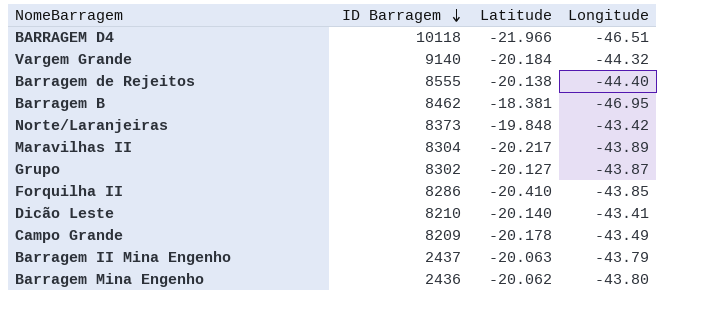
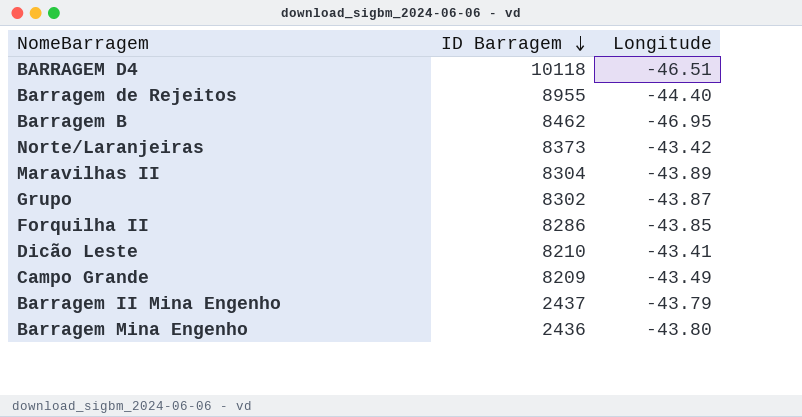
column Latitude | position: 3 -> none
row Vargem Grande: 9140 | -20.184 | -44.32 -> none
Barragem de Rejeitos | ID Barragem: 8555 -> 8955

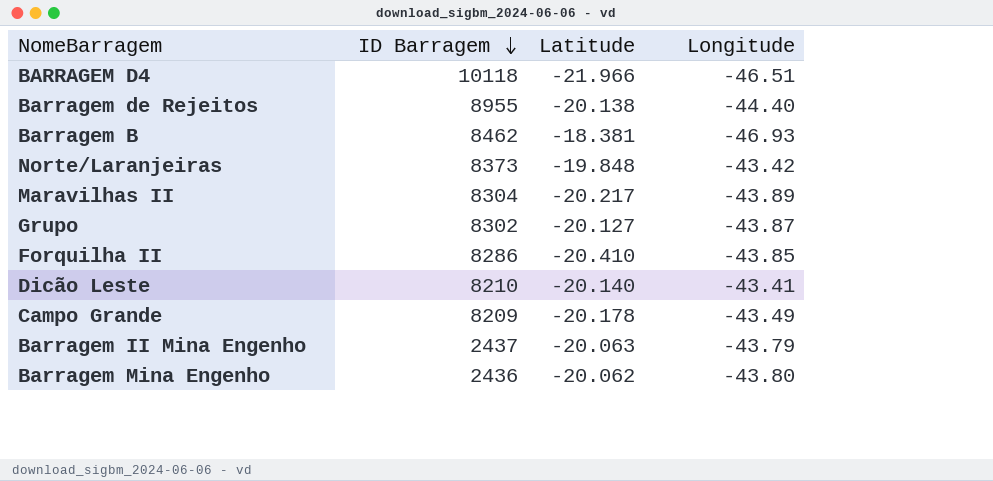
column Latitude | position: none -> 3
Barragem B | Longitude: -46.95 -> -46.93

